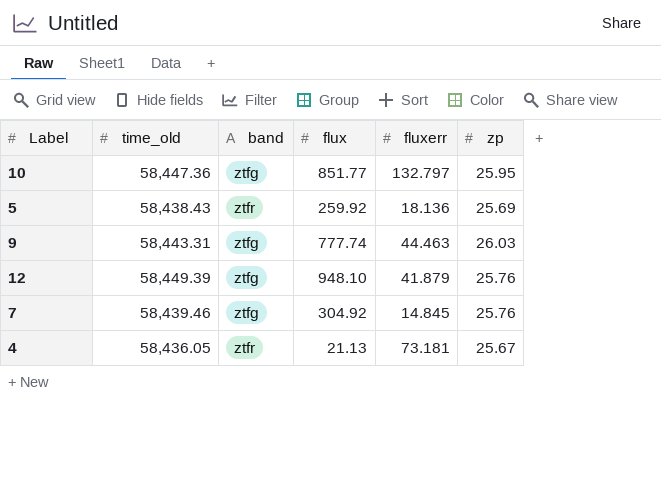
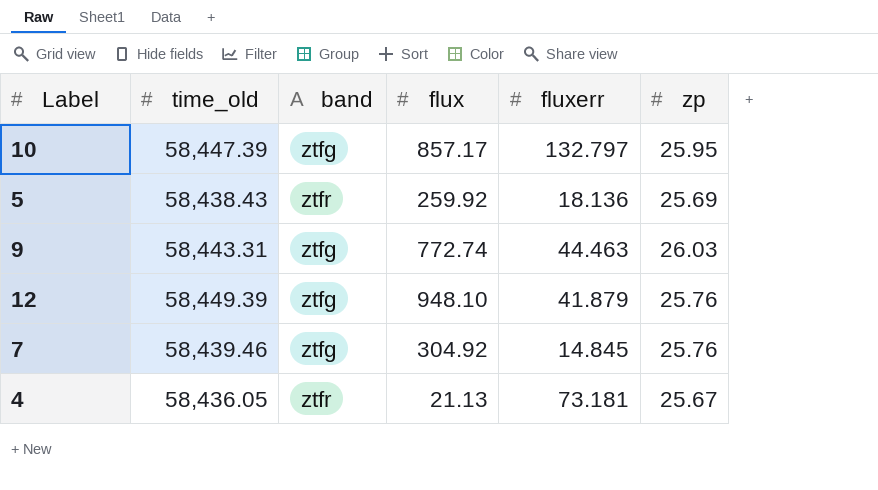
10 | time_old: 58,447.36 -> 58,447.39
10 | flux: 851.77 -> 857.17
9 | flux: 777.74 -> 772.74

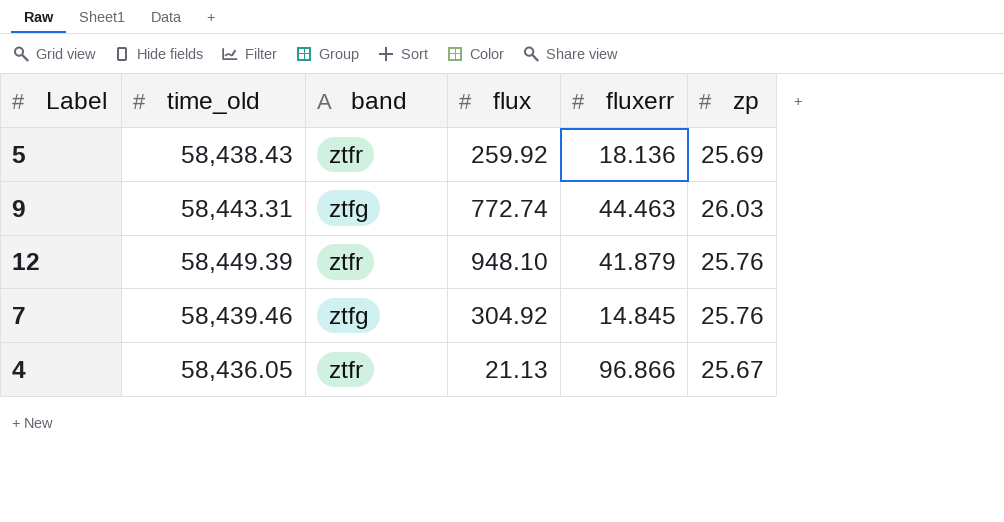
row 10: 58,447.39 | ztfg | 857.17 | 132.797 | 25.95 -> none
12 | band: ztfg -> ztfr
4 | fluxerr: 73.181 -> 96.866

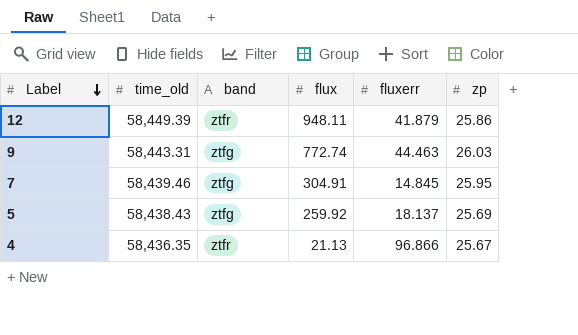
row order: none -> Label descending
12 | flux: 948.10 -> 948.11
12 | zp: 25.76 -> 25.86
7 | flux: 304.92 -> 304.91
7 | zp: 25.76 -> 25.95
5 | band: ztfr -> ztfg
5 | fluxerr: 18.136 -> 18.137
4 | time_old: 58,436.05 -> 58,436.35

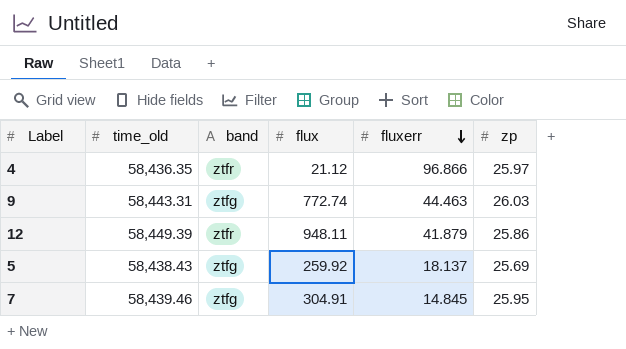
row order: Label descending -> fluxerr descending
4 | flux: 21.13 -> 21.12
4 | zp: 25.67 -> 25.97

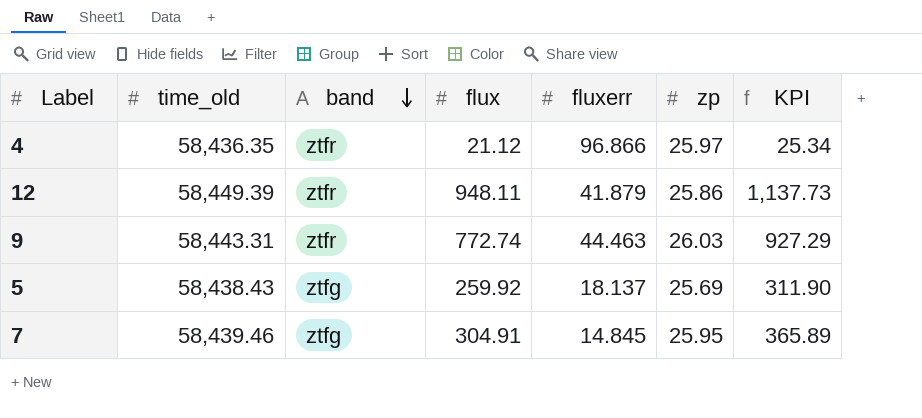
row order: fluxerr descending -> band descending
column KPI | formula: none -> [flux] * 1.2
9 | band: ztfg -> ztfr

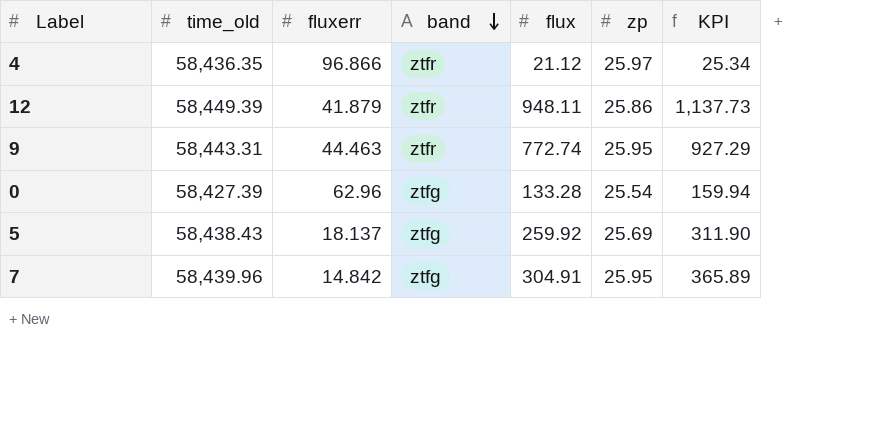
column fluxerr | position: 5 -> 3
9 | zp: 26.03 -> 25.95
row 0: none -> 58,427.39 | 62.96 | ztfg | 133.28 | 25.54 | 159.94
7 | time_old: 58,439.46 -> 58,439.96
7 | fluxerr: 14.845 -> 14.842

